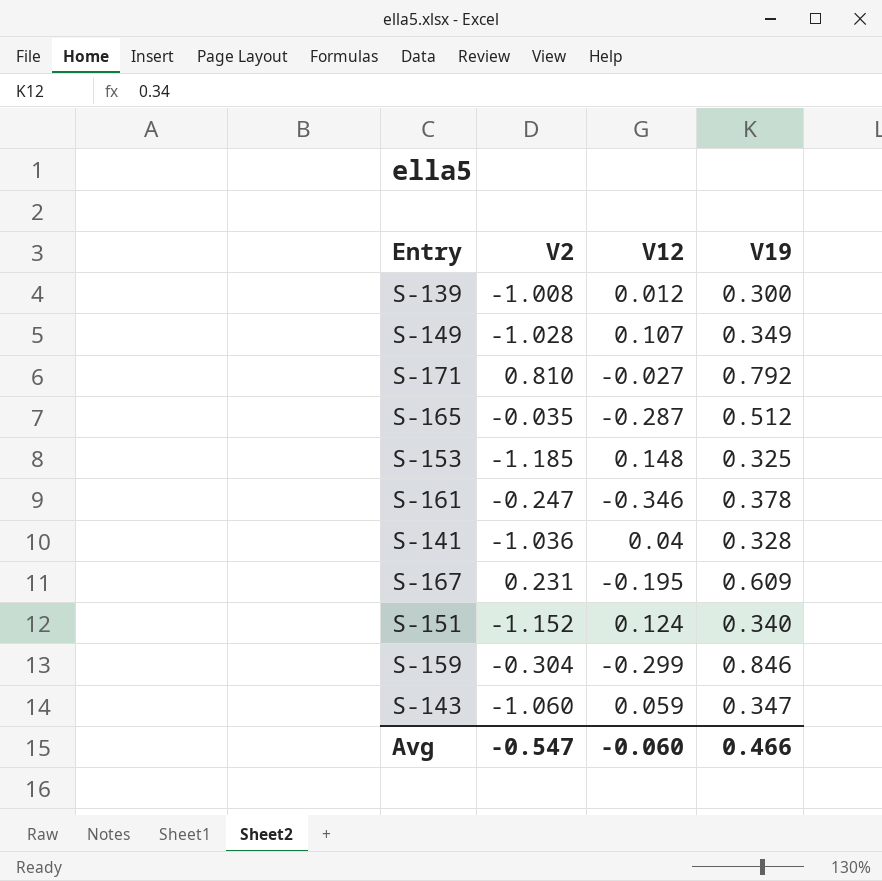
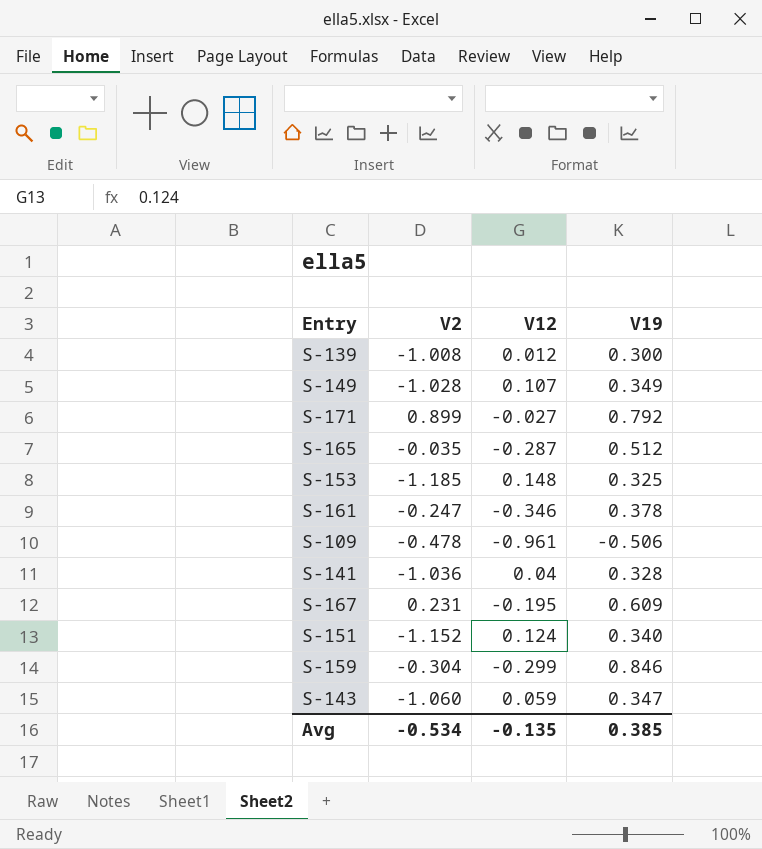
S-171 | V2: 0.810 -> 0.899
row S-109: none -> -0.478 | -0.961 | -0.506
Avg | V2: -0.547 -> -0.534
Avg | V12: -0.060 -> -0.135
Avg | V19: 0.466 -> 0.385

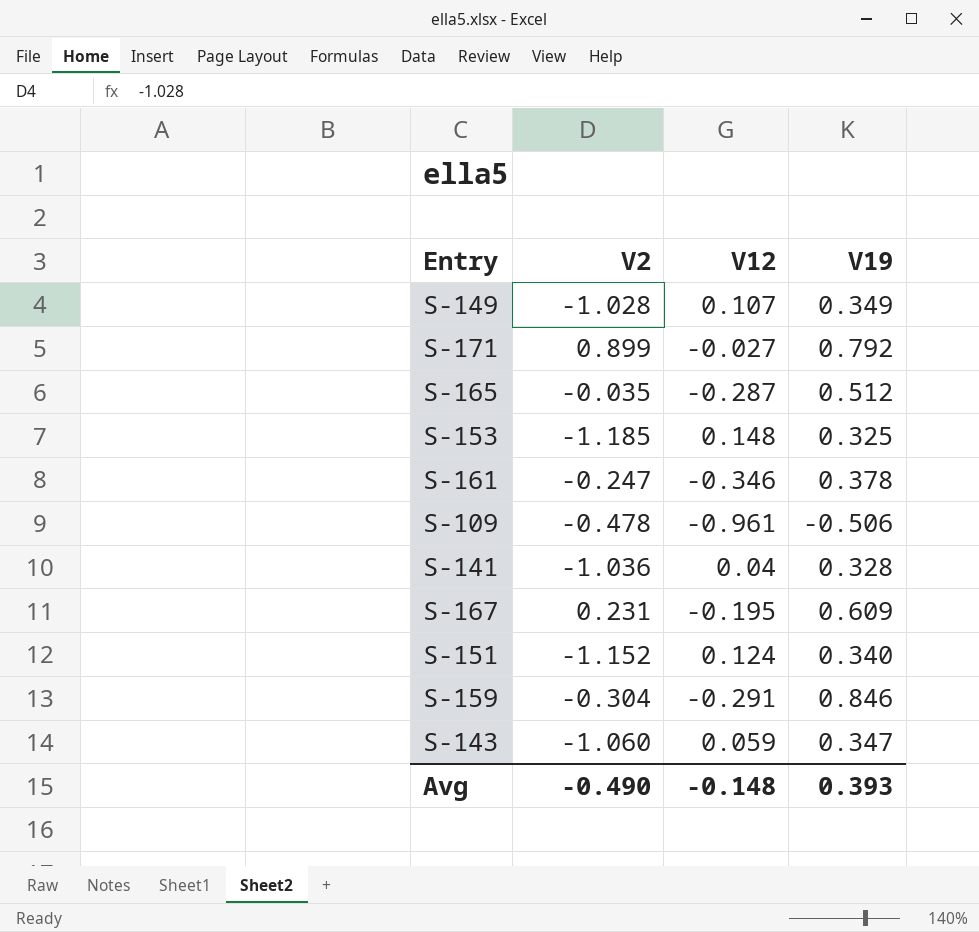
row S-139: -1.008 | 0.012 | 0.300 -> none
S-159 | V12: -0.299 -> -0.291
Avg | V2: -0.534 -> -0.490
Avg | V12: -0.135 -> -0.148
Avg | V19: 0.385 -> 0.393

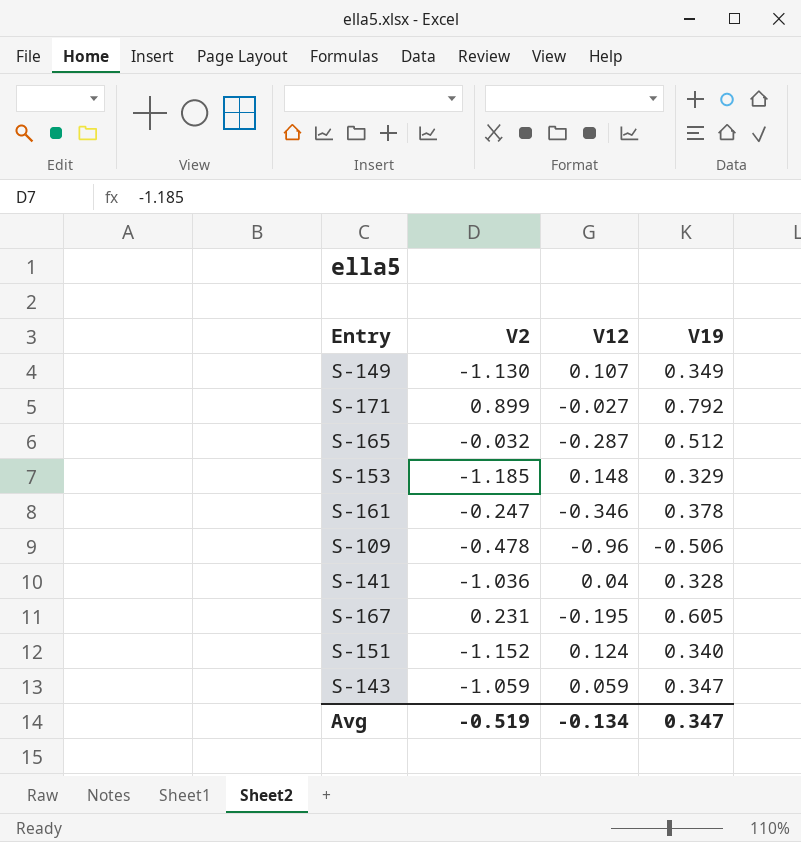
row S-159: -0.304 | -0.291 | 0.846 -> none
S-149 | V2: -1.028 -> -1.130
S-165 | V2: -0.035 -> -0.032
S-153 | V19: 0.325 -> 0.329
S-109 | V12: -0.961 -> -0.96
S-167 | V19: 0.609 -> 0.605
S-143 | V2: -1.060 -> -1.059
Avg | V2: -0.490 -> -0.519
Avg | V12: -0.148 -> -0.134
Avg | V19: 0.393 -> 0.347

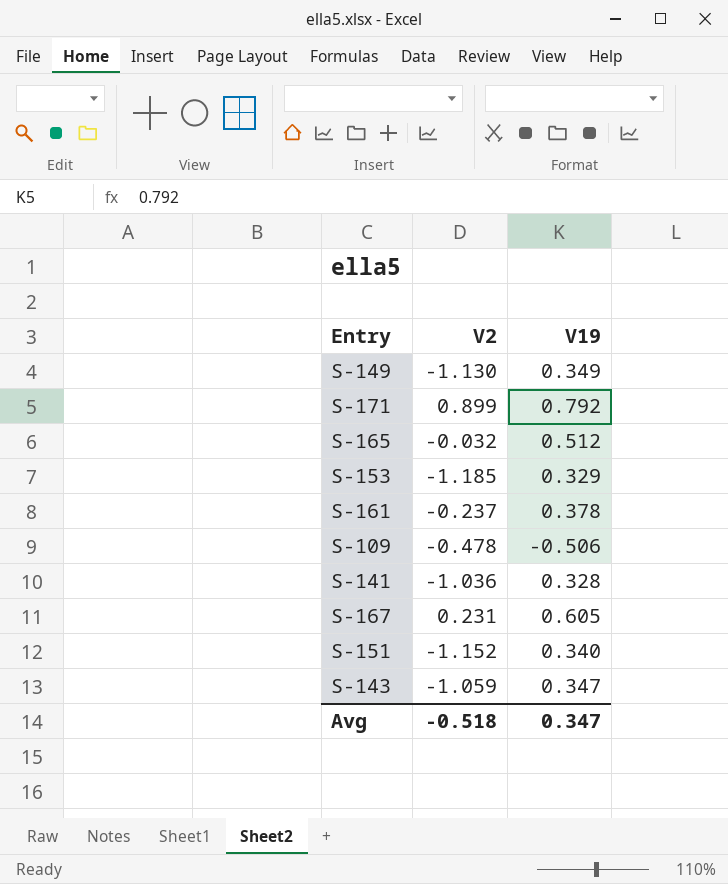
column V12 | position: 3 -> none
S-161 | V2: -0.247 -> -0.237
Avg | V2: -0.519 -> -0.518

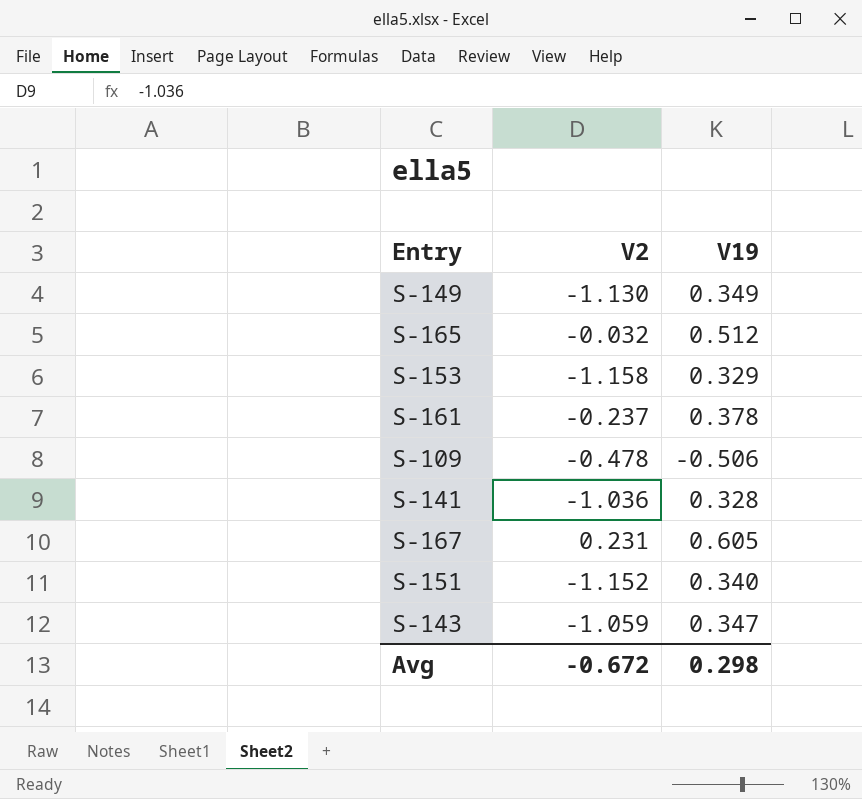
row S-171: 0.899 | 0.792 -> none
S-153 | V2: -1.185 -> -1.158
Avg | V2: -0.518 -> -0.672
Avg | V19: 0.347 -> 0.298

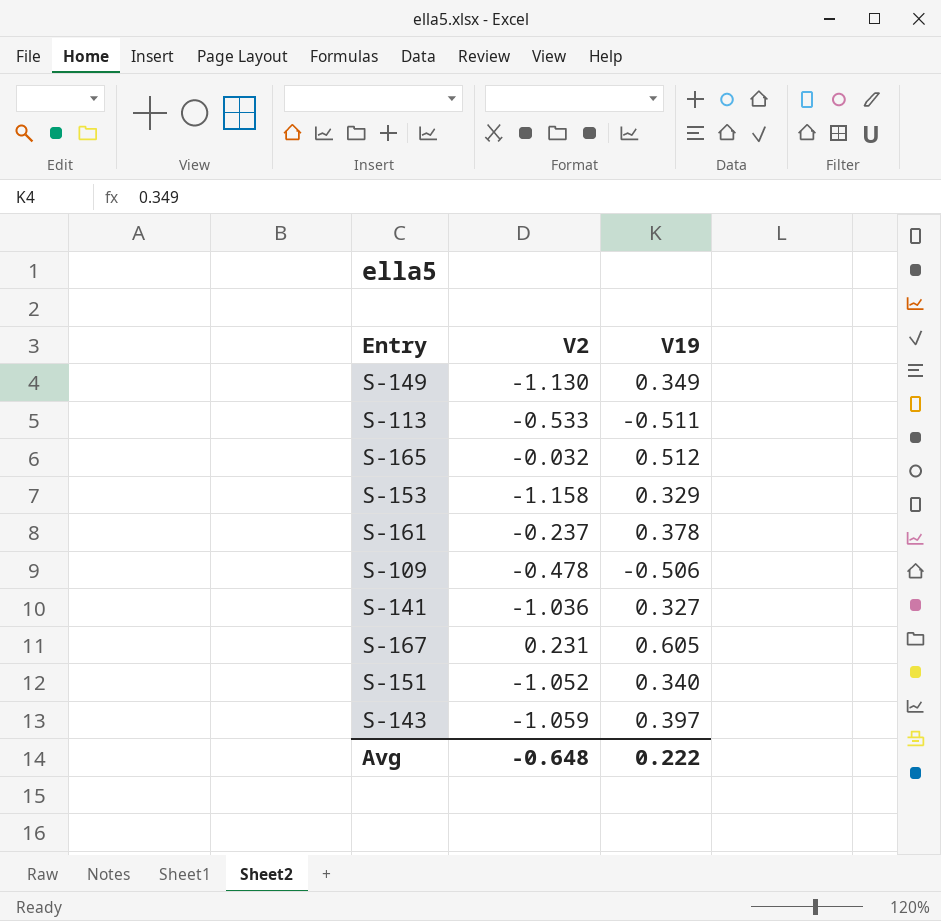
row S-113: none -> -0.533 | -0.511
S-141 | V19: 0.328 -> 0.327
S-151 | V2: -1.152 -> -1.052
S-143 | V19: 0.347 -> 0.397
Avg | V2: -0.672 -> -0.648
Avg | V19: 0.298 -> 0.222

